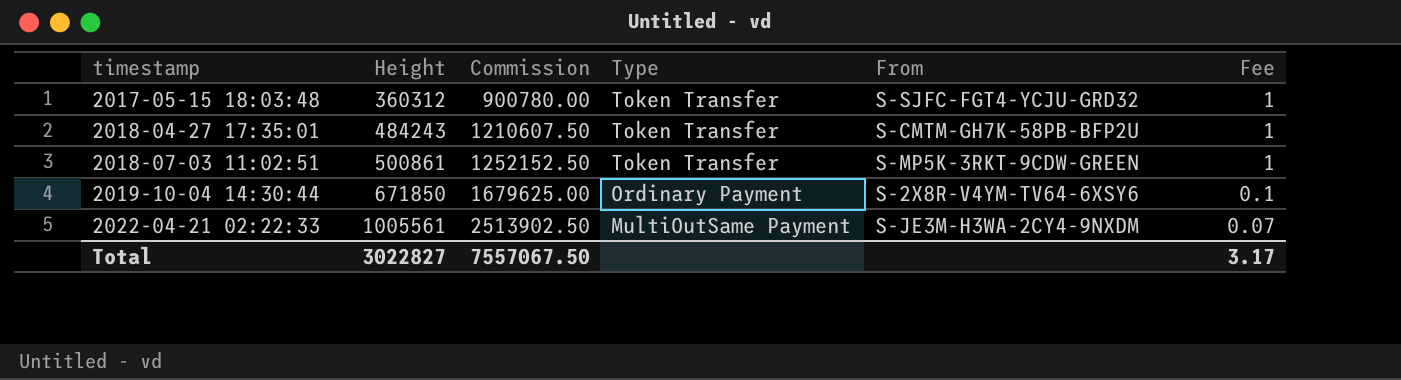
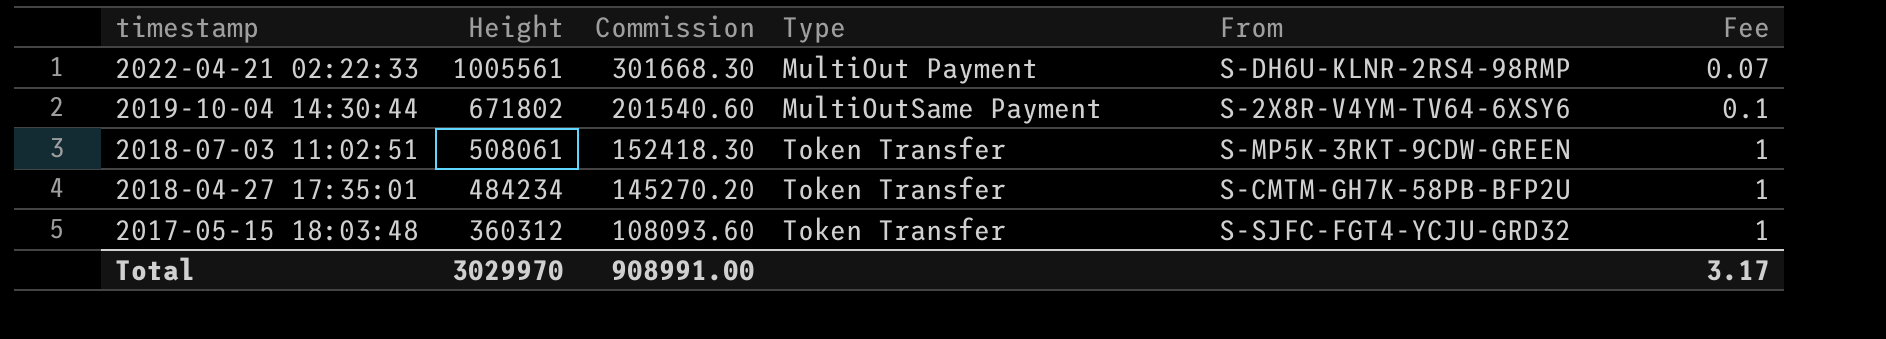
row order: timestamp ascending -> timestamp descending
column Commission | formula: [Height] * 2.5 -> [Height] * 0.3
2022-04-21 02:22:33 | Type: MultiOutSame Payment -> MultiOut Payment
2022-04-21 02:22:33 | From: S-JE3M-H3WA-2CY4-9NXDM -> S-DH6U-KLNR-2RS4-98RMP
2019-10-04 14:30:44 | Height: 671850 -> 671802
2019-10-04 14:30:44 | Type: Ordinary Payment -> MultiOutSame Payment
2018-07-03 11:02:51 | Height: 500861 -> 508061
2018-04-27 17:35:01 | Height: 484243 -> 484234
Total | Height: 3022827 -> 3029970
Total | Commission: 7557067.50 -> 908991.00

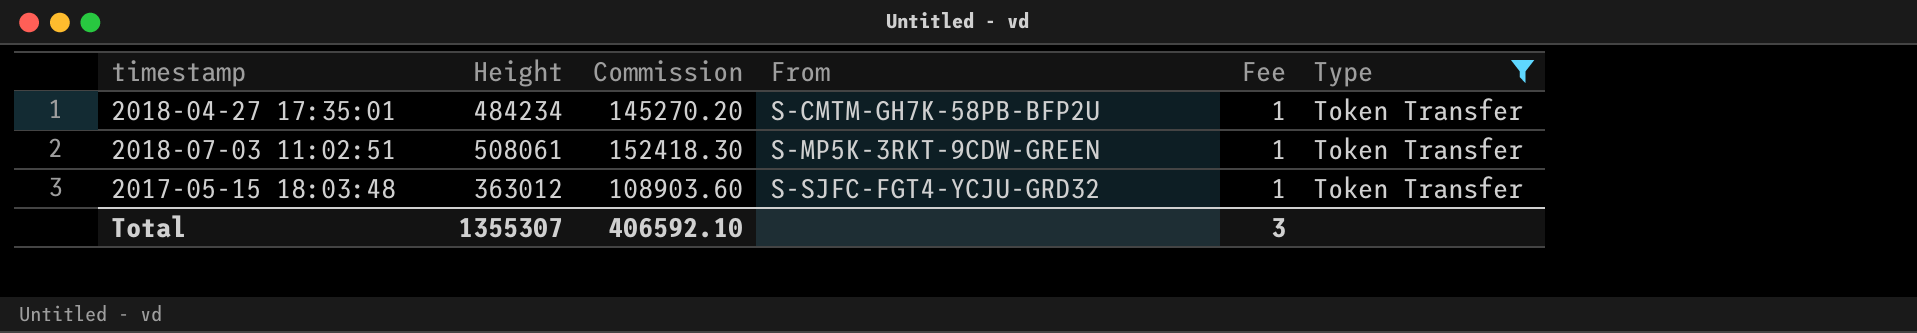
filter: none -> Type = Token Transfer
row order: timestamp descending -> From ascending
column Type | position: 4 -> 6
2017-05-15 18:03:48 | Height: 360312 -> 363012
2017-05-15 18:03:48 | Commission: 108093.60 -> 108903.60
Total | Height: 3029970 -> 1355307
Total | Commission: 908991.00 -> 406592.10
Total | Fee: 3.17 -> 3

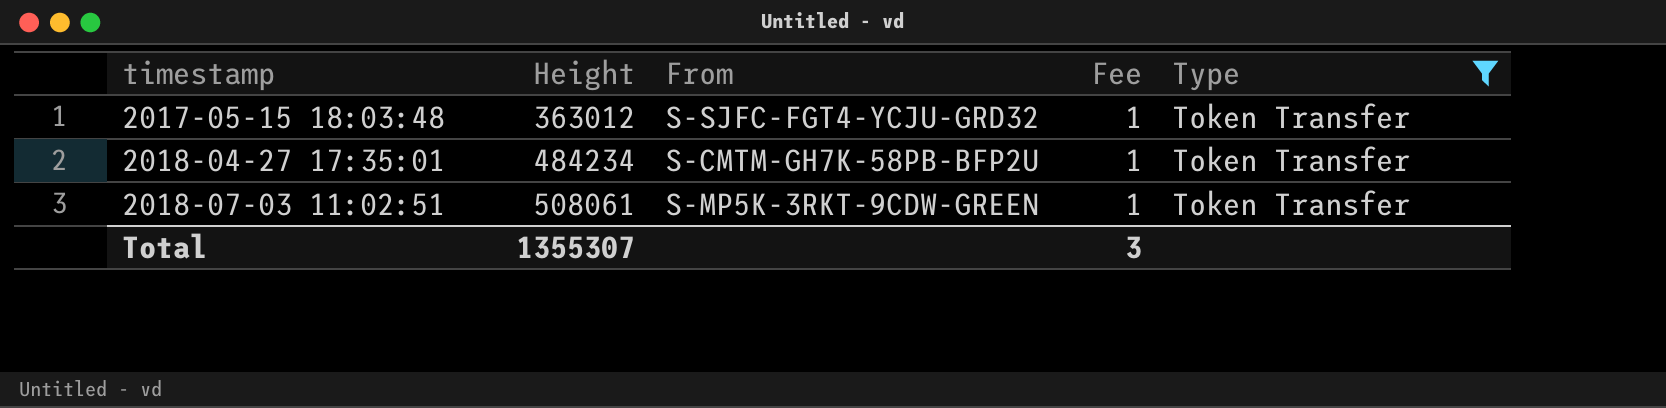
row order: From ascending -> timestamp ascending
column Commission | formula: [Height] * 0.3 -> none

